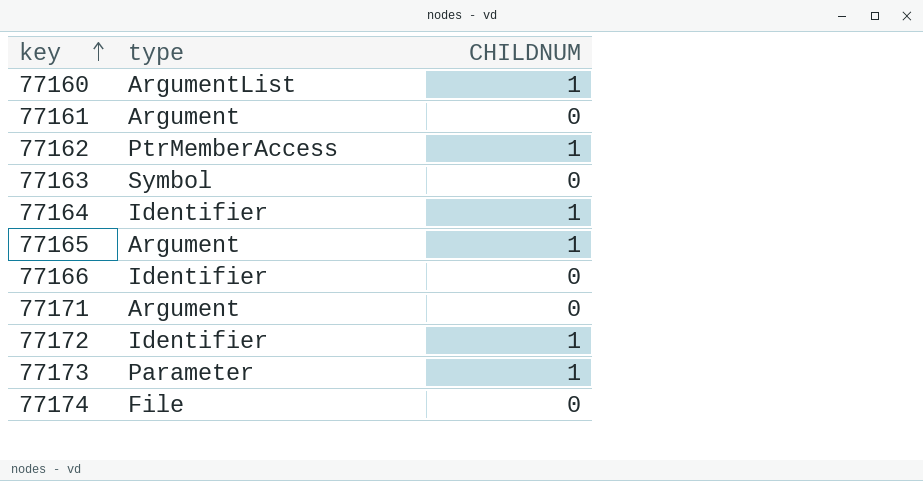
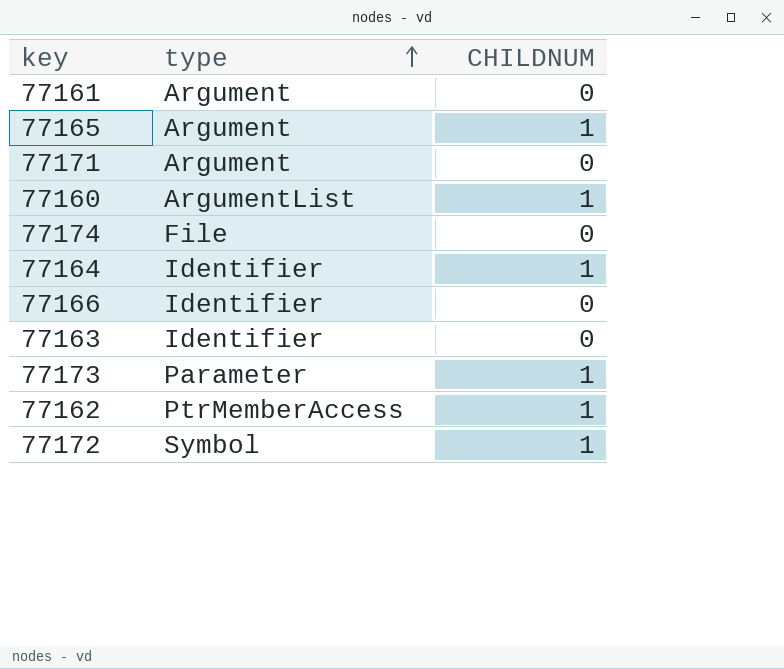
row order: key ascending -> type ascending
77163 | type: Symbol -> Identifier
77172 | type: Identifier -> Symbol

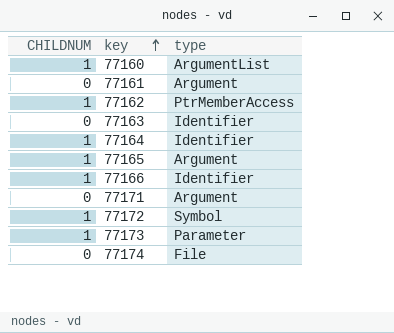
row order: type ascending -> key ascending
column CHILDNUM | position: 3 -> 1
77166 | CHILDNUM: 0 -> 1

